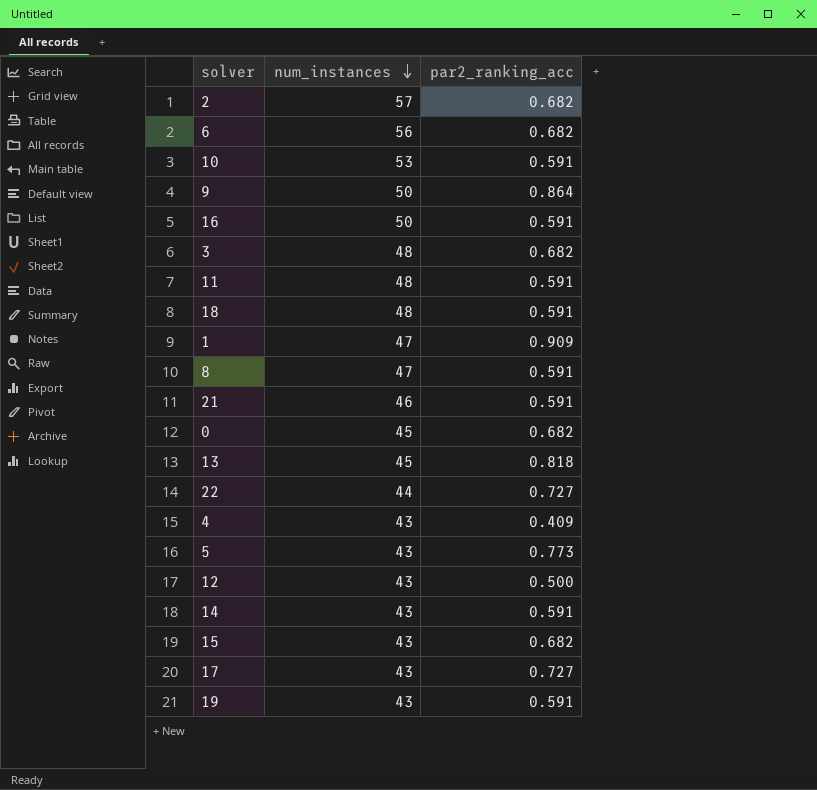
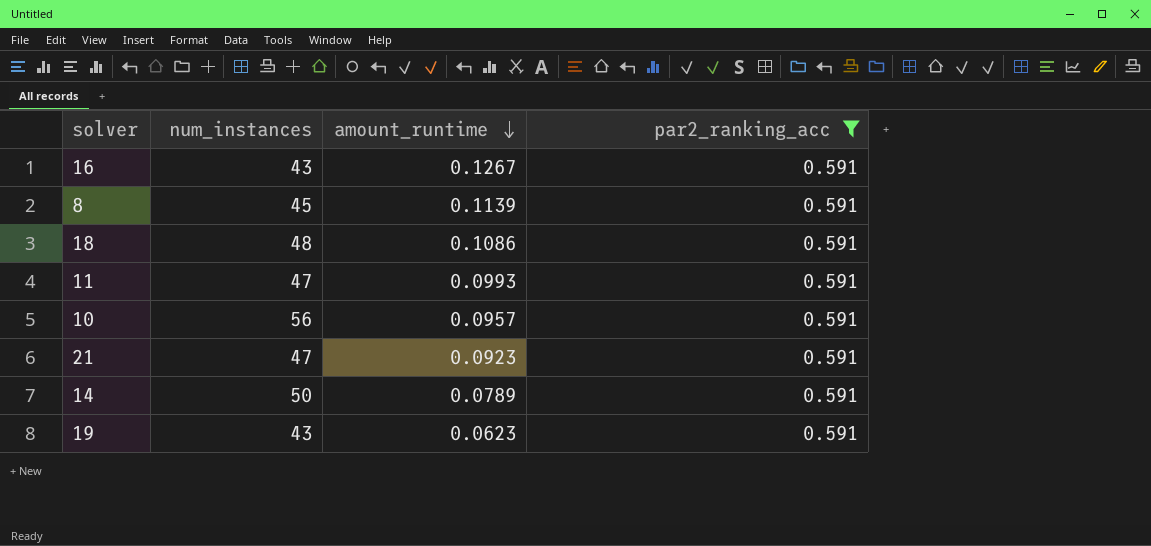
filter: none -> par2_ranking_acc = 0.591
row order: num_instances descending -> amount_runtime descending
column amount_runtime | position: none -> 3
16 | num_instances: 50 -> 43
8 | num_instances: 47 -> 45
11 | num_instances: 48 -> 47
10 | num_instances: 53 -> 56
21 | num_instances: 46 -> 47
14 | num_instances: 43 -> 50

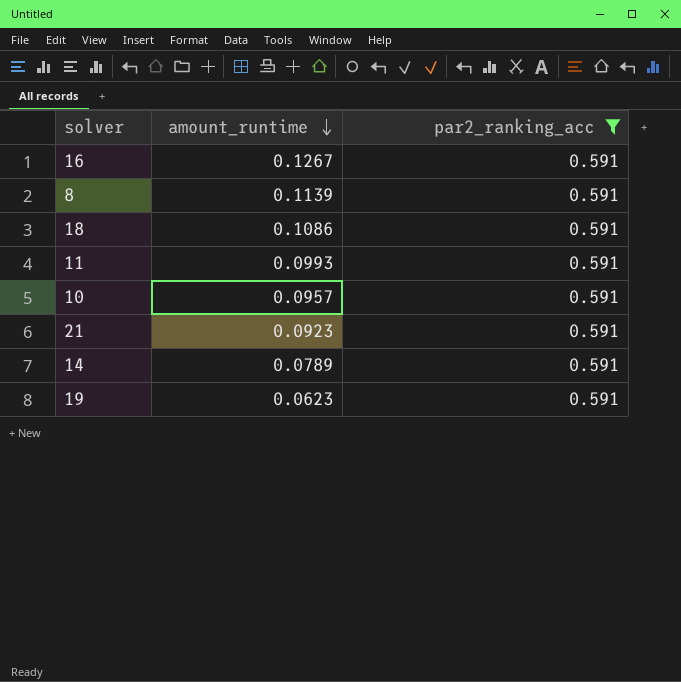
column num_instances | position: 2 -> none

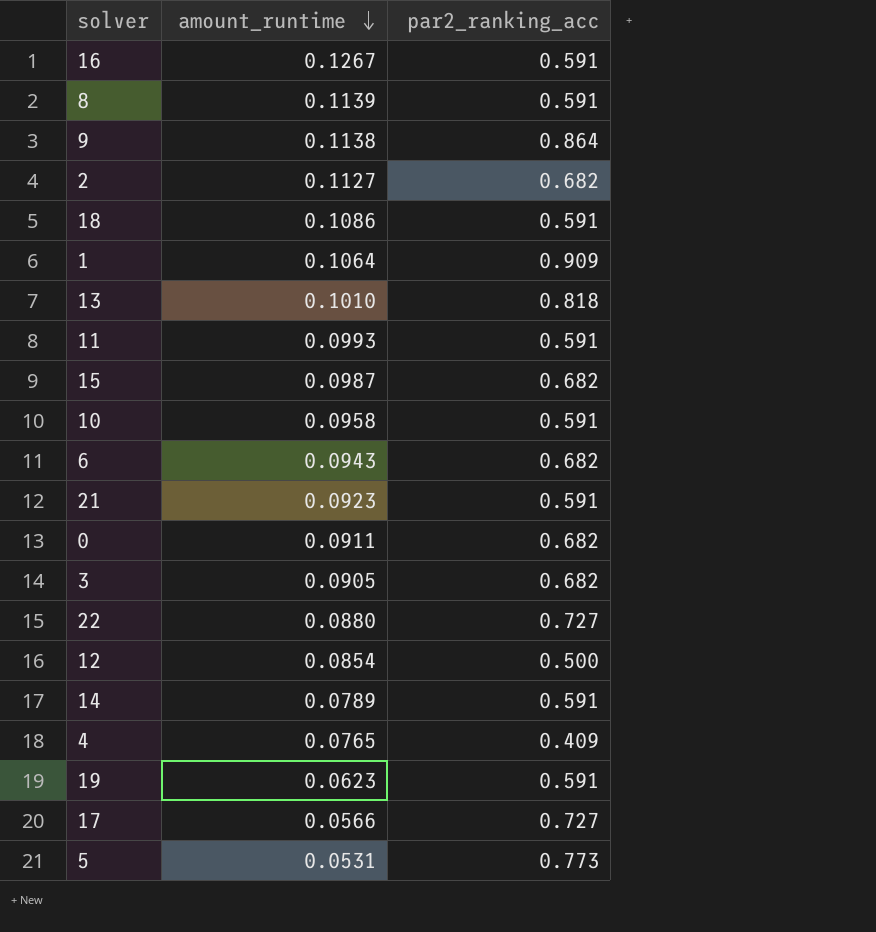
filter: par2_ranking_acc = 0.591 -> none
10 | amount_runtime: 0.0957 -> 0.0958

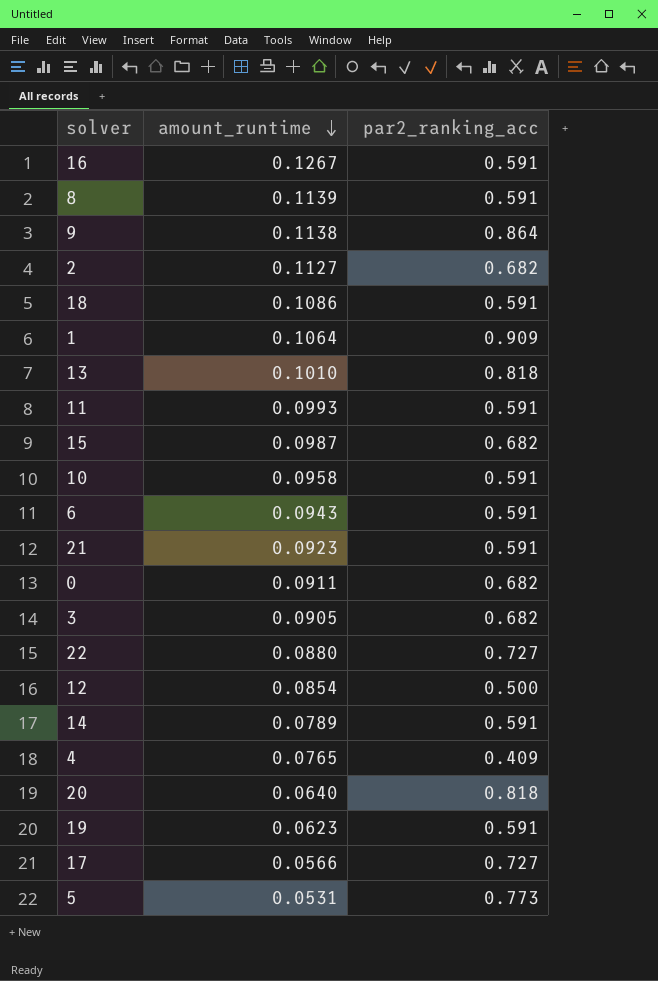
6 | par2_ranking_acc: 0.682 -> 0.591
row 20: none -> 0.0640 | 0.818

